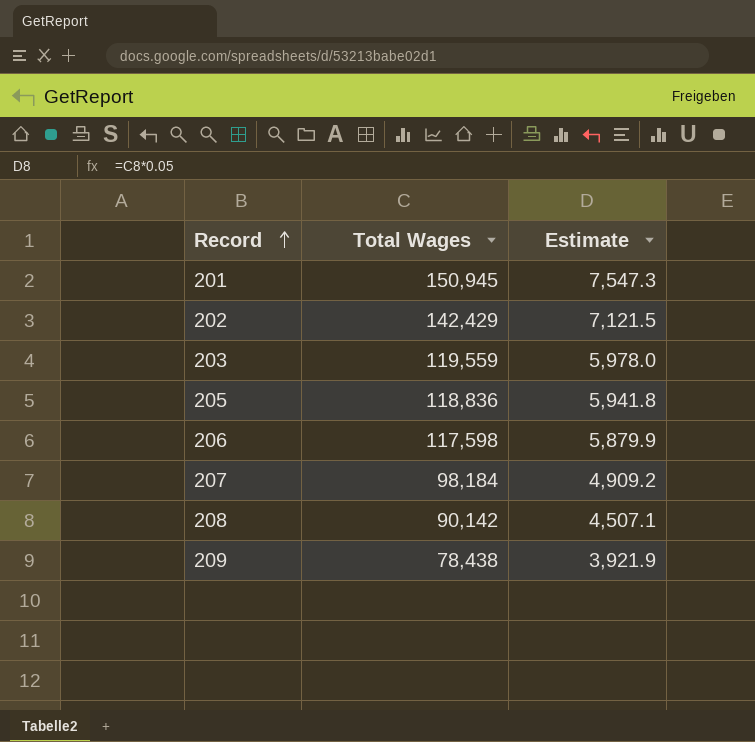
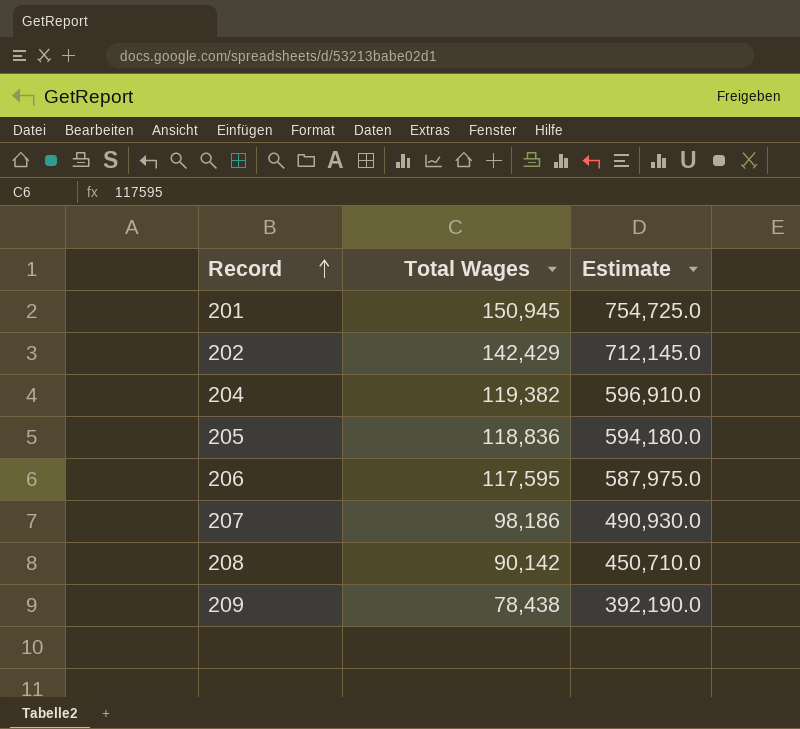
column Estimate | formula: [Total Wages] * 0.05 -> [Total Wages] * 5
row 203: 119,559 | 5,978.0 -> none
row 204: none -> 119,382 | 596,910.0
206 | Total Wages: 117,598 -> 117,595
207 | Total Wages: 98,184 -> 98,186

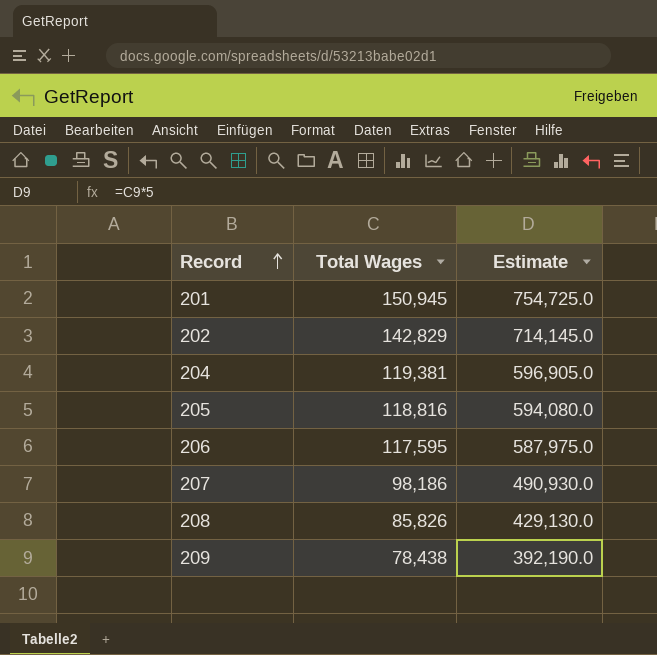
202 | Total Wages: 142,429 -> 142,829
202 | Estimate: 712,145.0 -> 714,145.0
204 | Total Wages: 119,382 -> 119,381
204 | Estimate: 596,910.0 -> 596,905.0
205 | Total Wages: 118,836 -> 118,816
205 | Estimate: 594,180.0 -> 594,080.0
208 | Total Wages: 90,142 -> 85,826
208 | Estimate: 450,710.0 -> 429,130.0

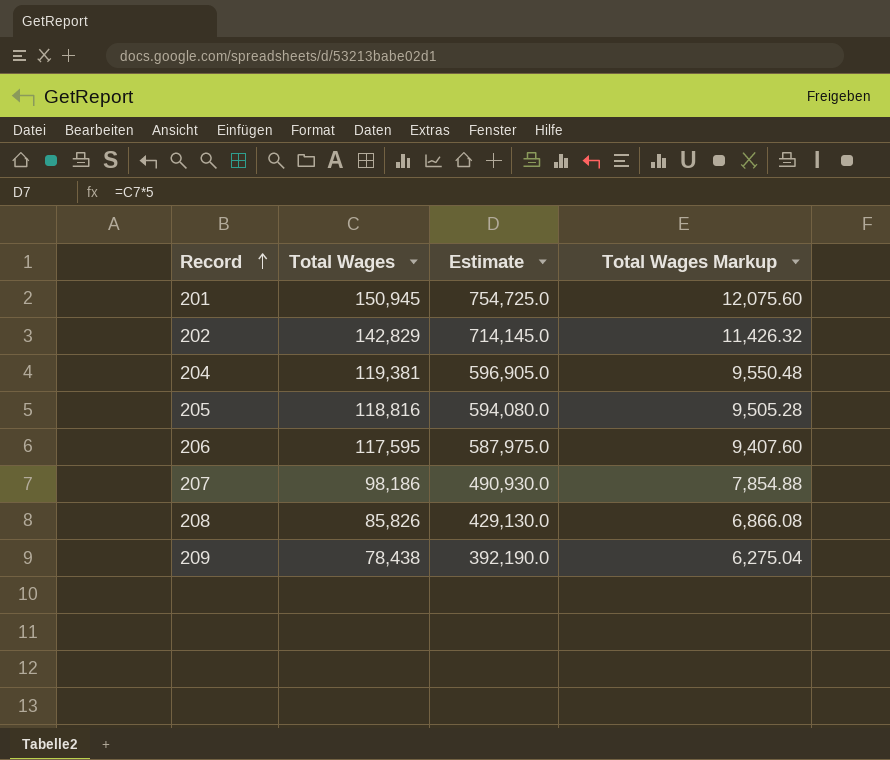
column Total Wages Markup | formula: none -> [Total Wages] * 0.08

